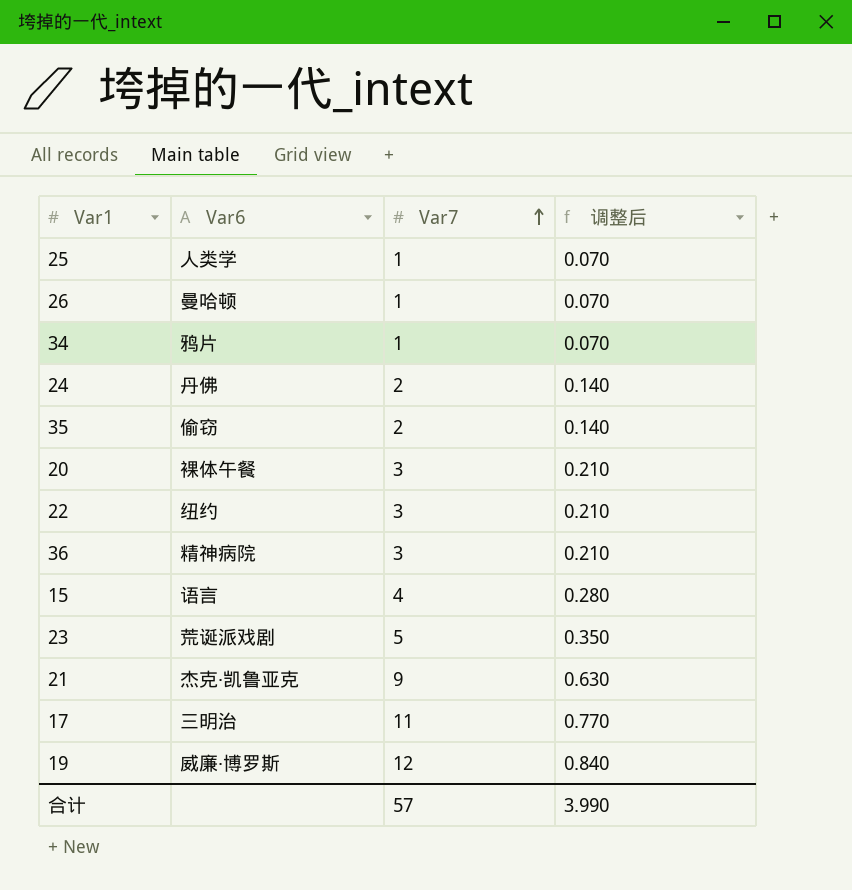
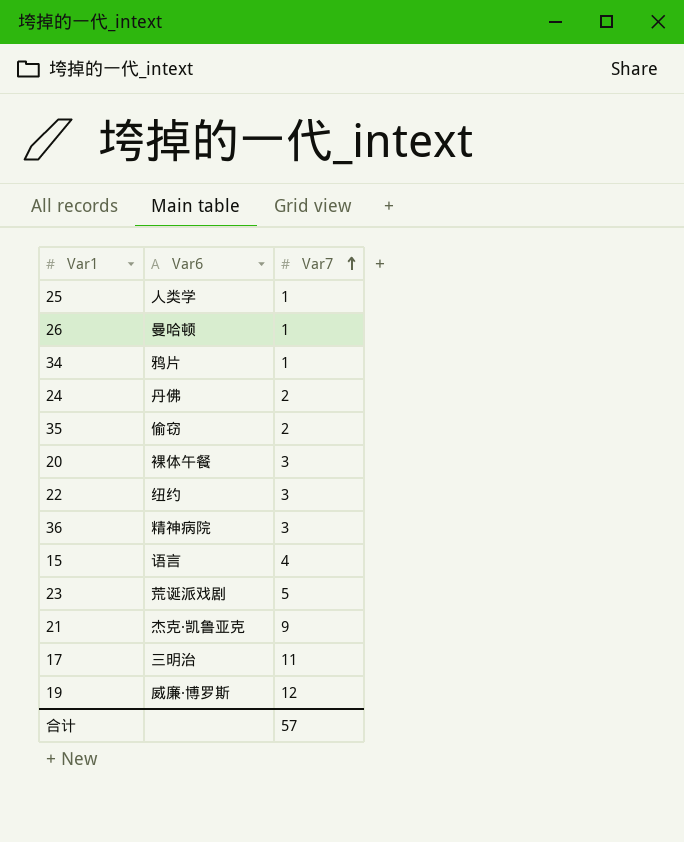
column 调整后 | formula: [Var7] * 0.07 -> none

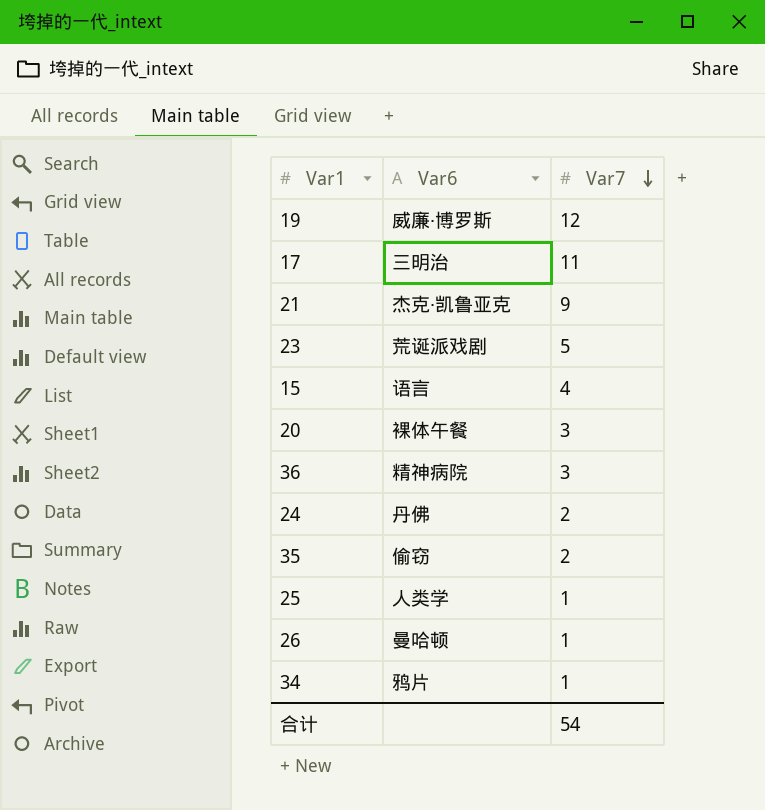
row order: Var7 ascending -> Var7 descending
row 22: 纽约 | 3 -> none
合计 | Var7: 57 -> 54

